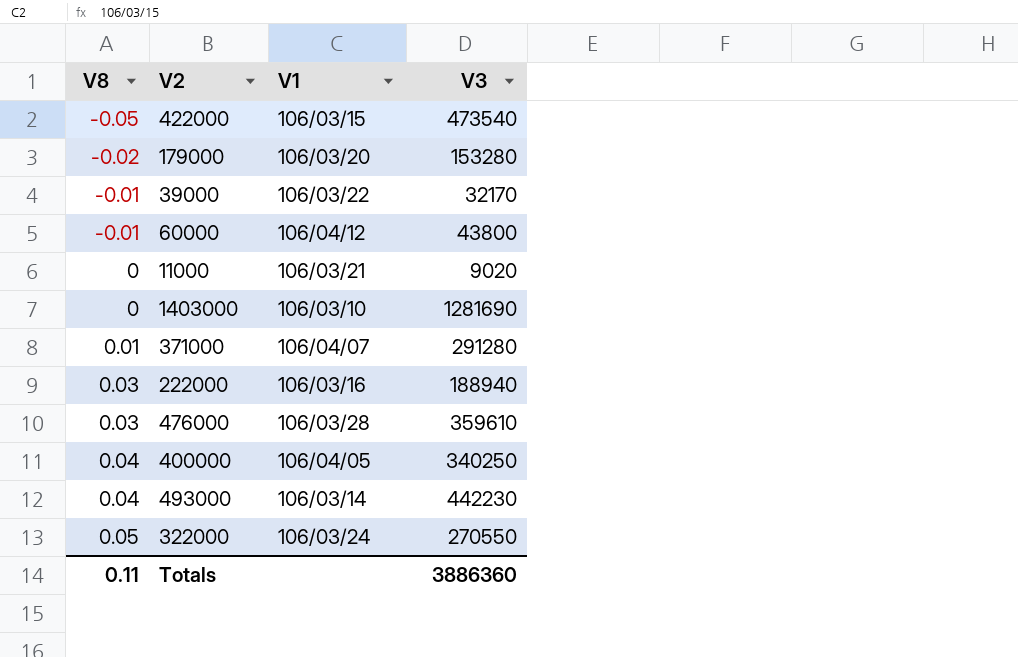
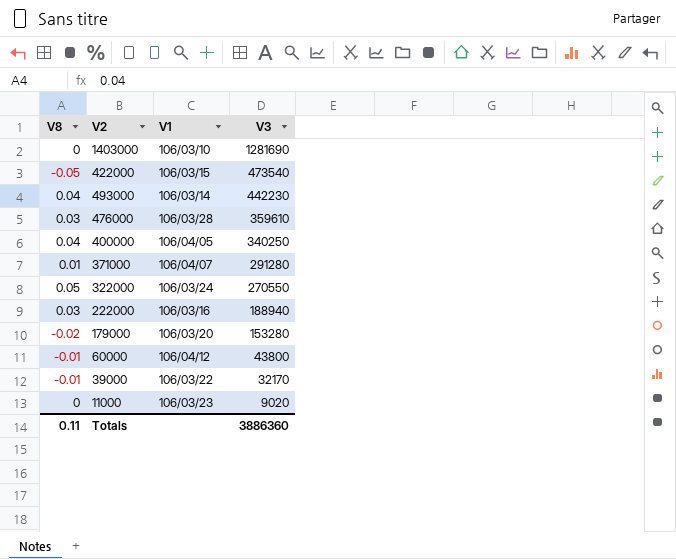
row order: V8 ascending -> V3 descending
11000 | V1: 106/03/21 -> 106/03/23

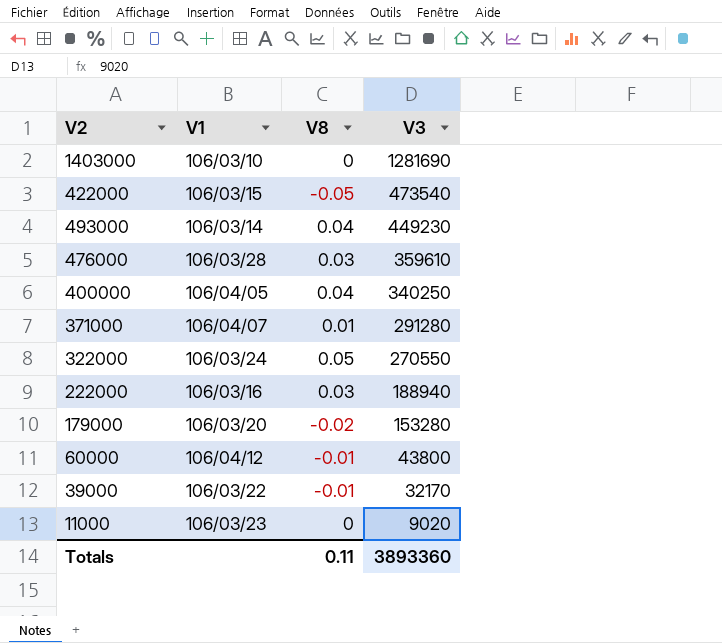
column V8 | position: 1 -> 3
493000 | V3: 442230 -> 449230
Totals | V3: 3886360 -> 3893360

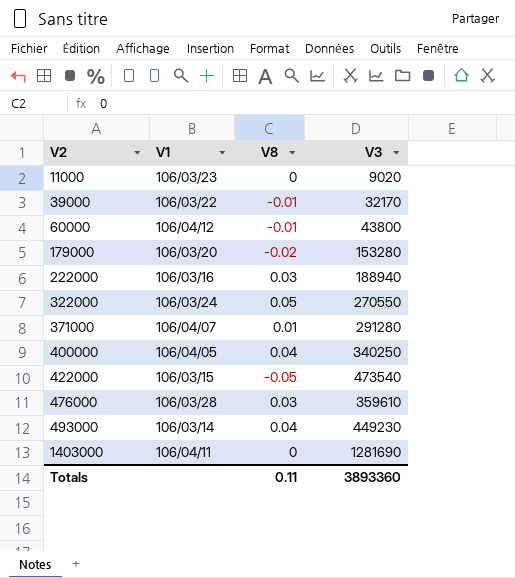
row order: V3 descending -> V2 ascending
1403000 | V1: 106/03/10 -> 106/04/11

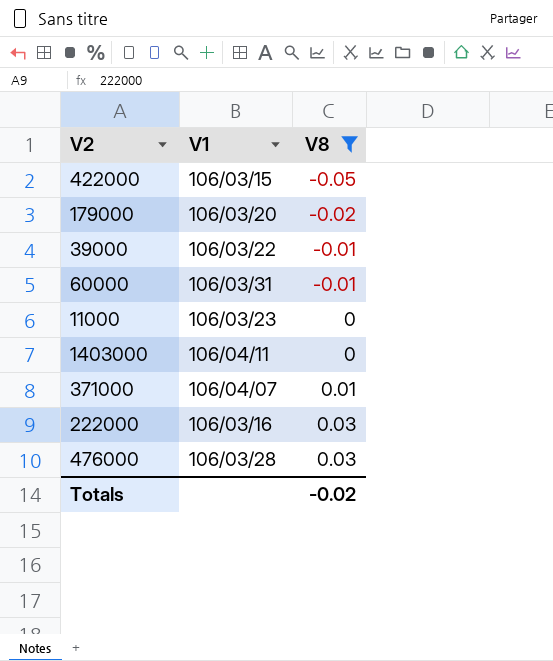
filter: none -> V8 <= 0.03
row order: V2 ascending -> V8 ascending
column V3 | position: 4 -> none
60000 | V1: 106/04/12 -> 106/03/31
Totals | V8: 0.11 -> -0.02

